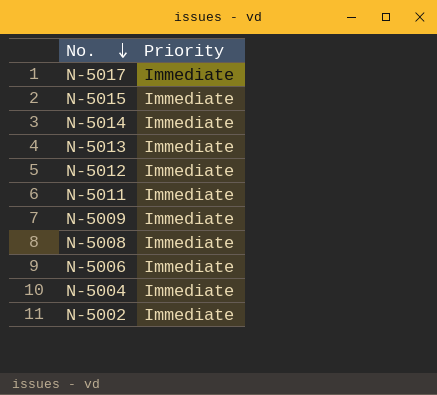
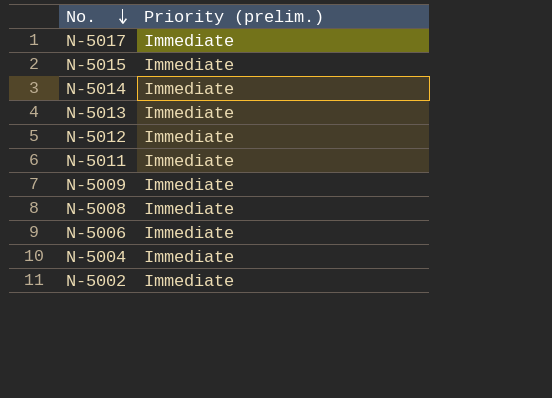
column name: Priority -> Priority (prelim.)

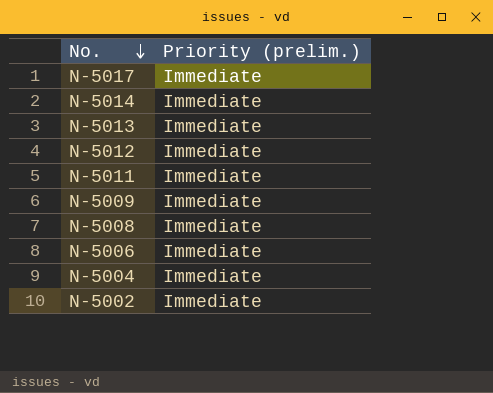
row N-5015: Immediate -> none

